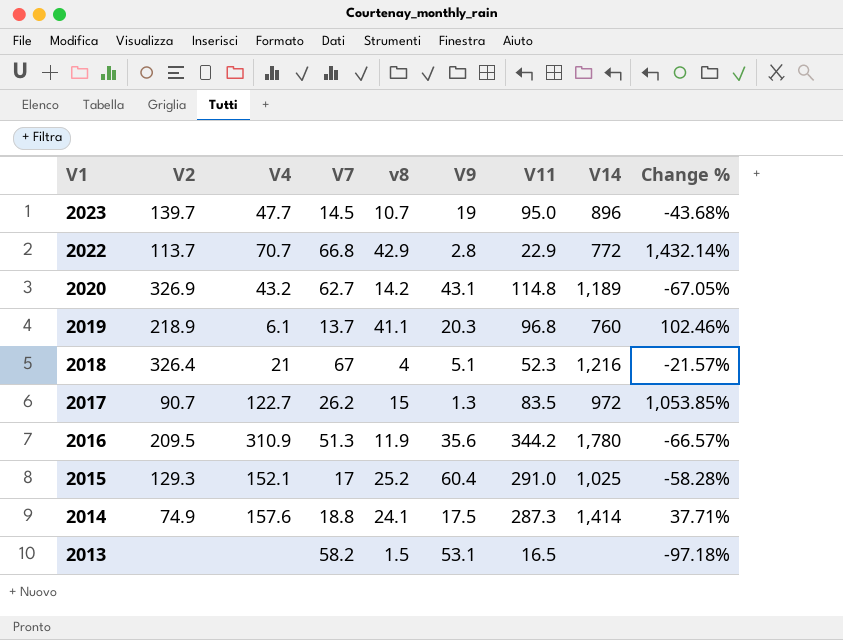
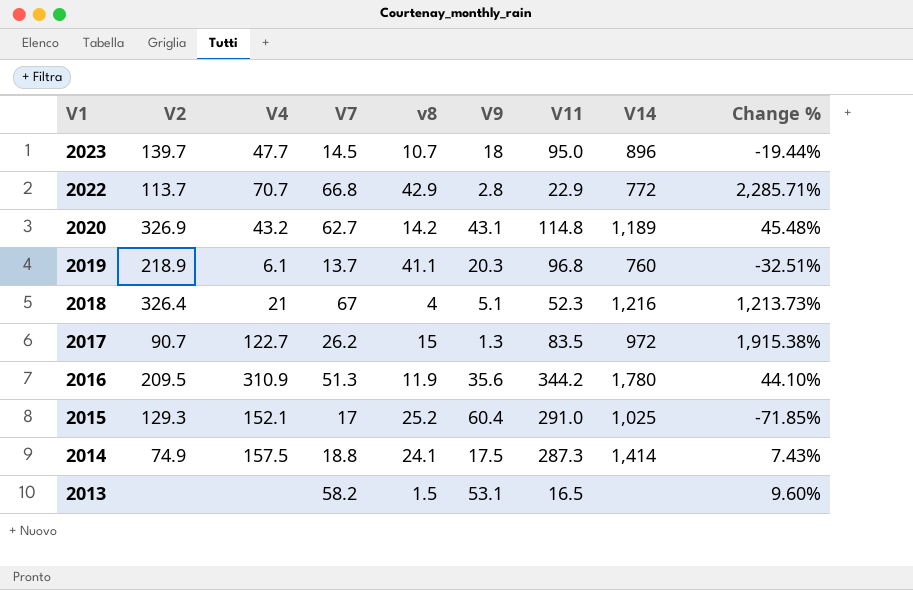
column Change % | formula: ([v8] - [V9]) / [V9] -> ([V7] - [V9]) / [V9]
2023 | V9: 19 -> 18
2014 | V4: 157.6 -> 157.5

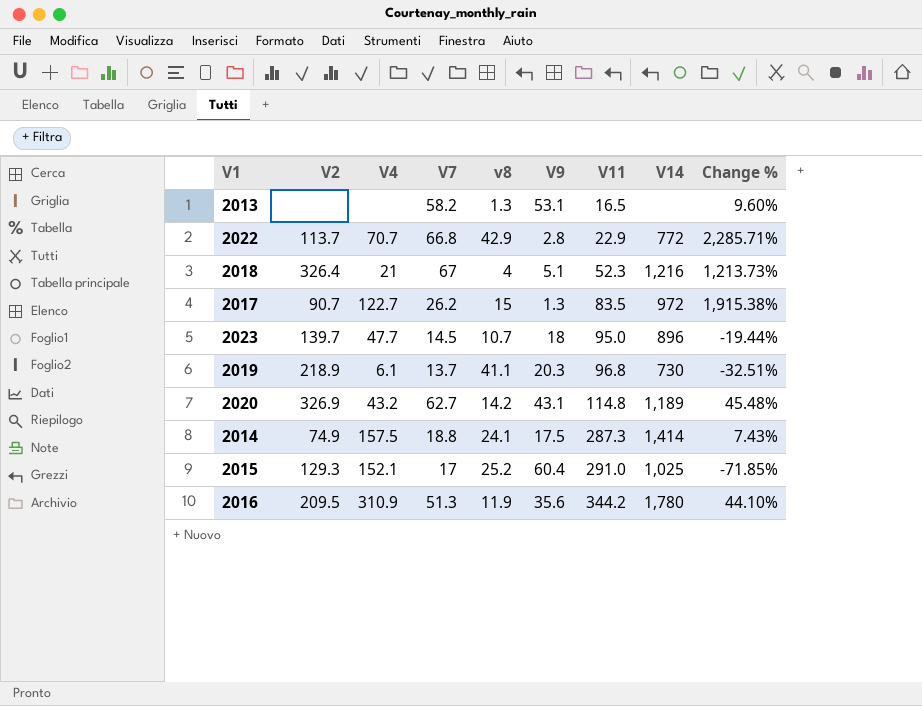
row order: V1 descending -> V11 ascending
2013 | v8: 1.5 -> 1.3
2019 | V14: 760 -> 730

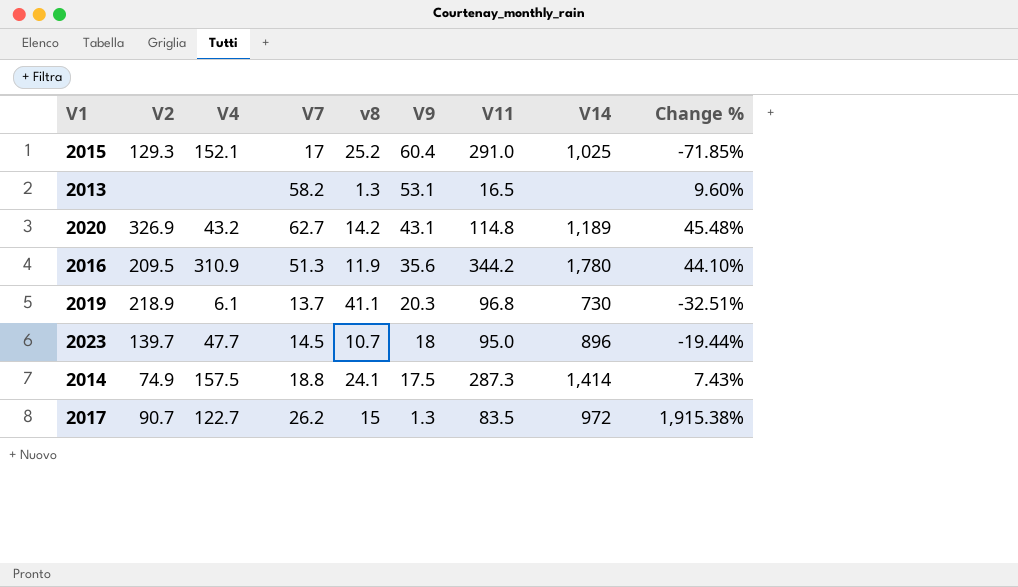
row order: V11 ascending -> V9 descending
row 2022: 113.7 | 70.7 | 66.8 | 42.9 | 2.8 | 22.9 | 772 | 2,285.71% -> none
row 2018: 326.4 | 21 | 67 | 4 | 5.1 | 52.3 | 1,216 | 1,213.73% -> none

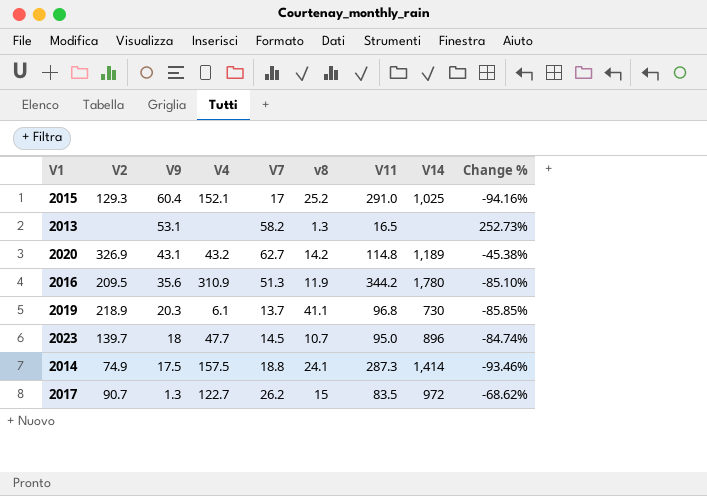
column V9 | position: 6 -> 3
column Change % | formula: ([V7] - [V9]) / [V9] -> ([V7] - [V11]) / [V11]

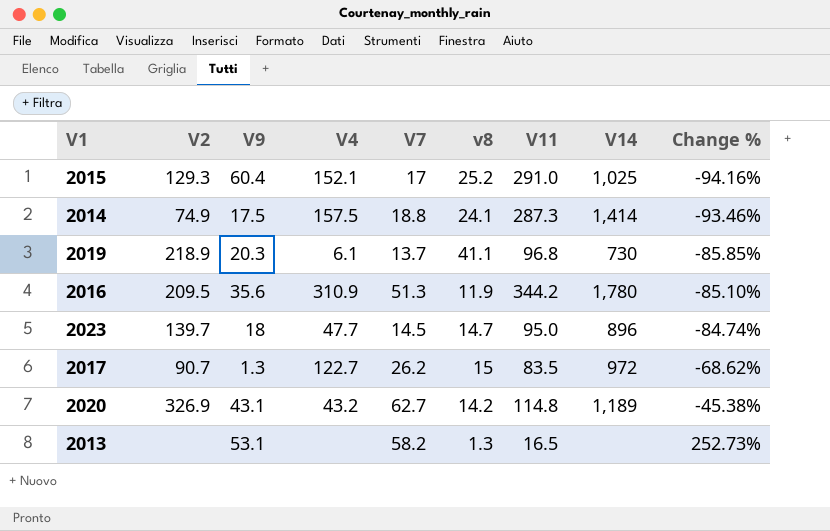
row order: V9 descending -> Change % ascending
2023 | v8: 10.7 -> 14.7

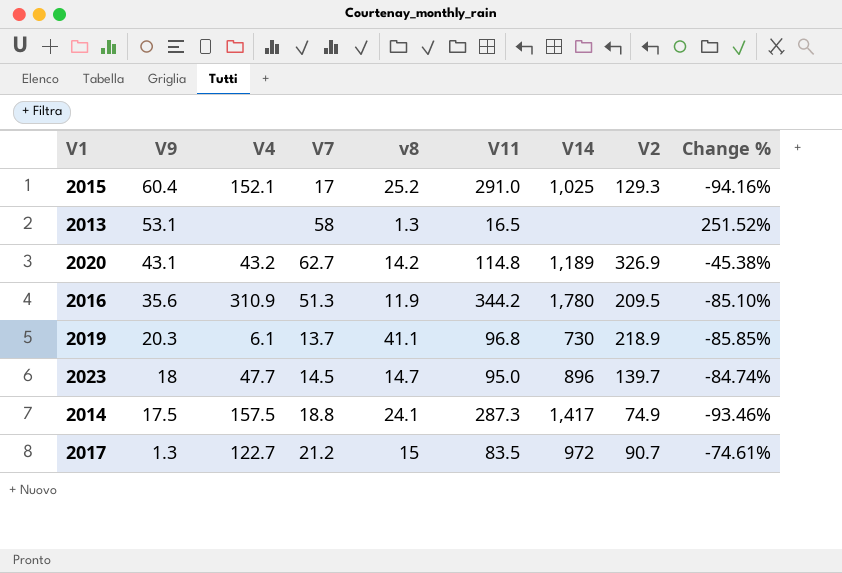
row order: Change % ascending -> V9 descending
column V2 | position: 2 -> 8
2013 | V7: 58.2 -> 58
2013 | Change %: 252.73% -> 251.52%
2014 | V14: 1,414 -> 1,417
2017 | V7: 26.2 -> 21.2
2017 | Change %: -68.62% -> -74.61%

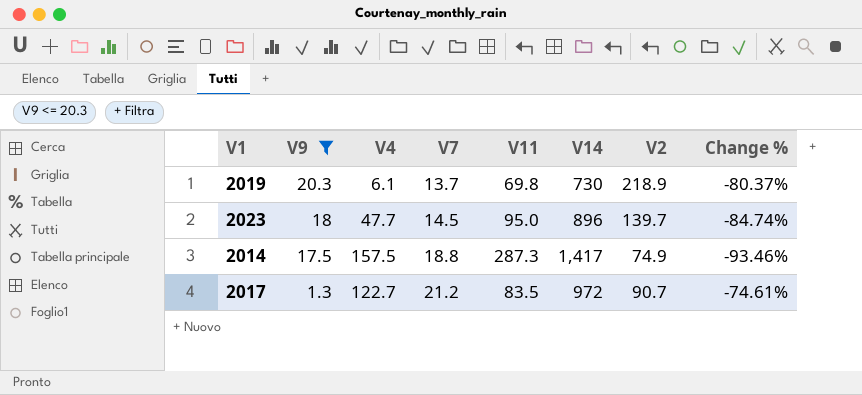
filter: none -> V9 <= 20.3
column v8 | position: 5 -> none
2019 | V11: 96.8 -> 69.8
2019 | Change %: -85.85% -> -80.37%

